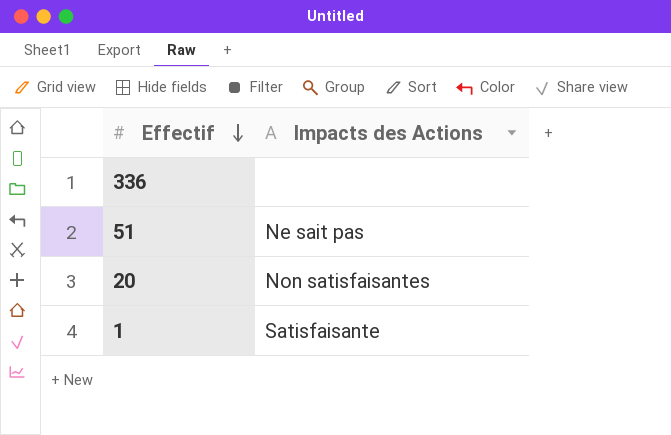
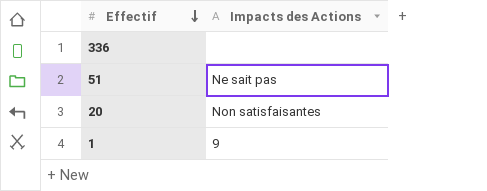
1 | Impacts des Actions: Satisfaisante -> 9

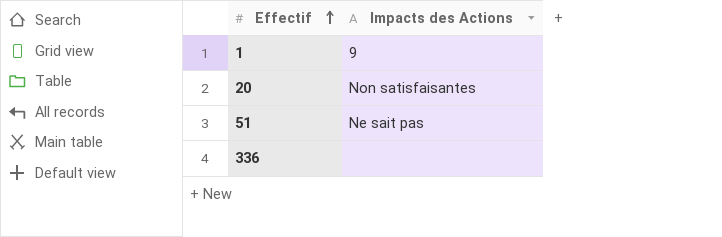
row order: Effectif descending -> Effectif ascending

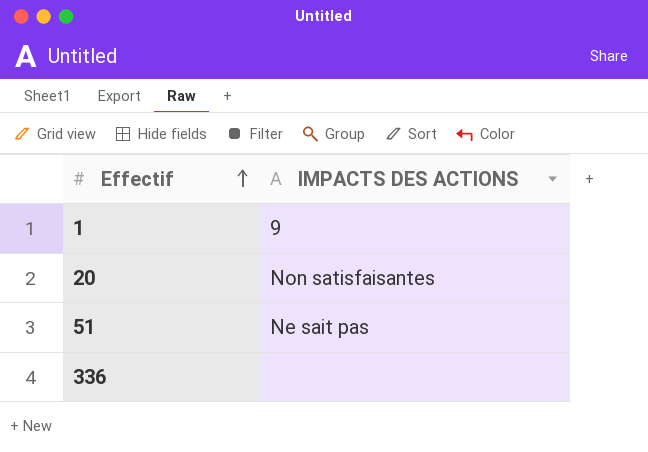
column name: Impacts des Actions -> IMPACTS DES ACTIONS

